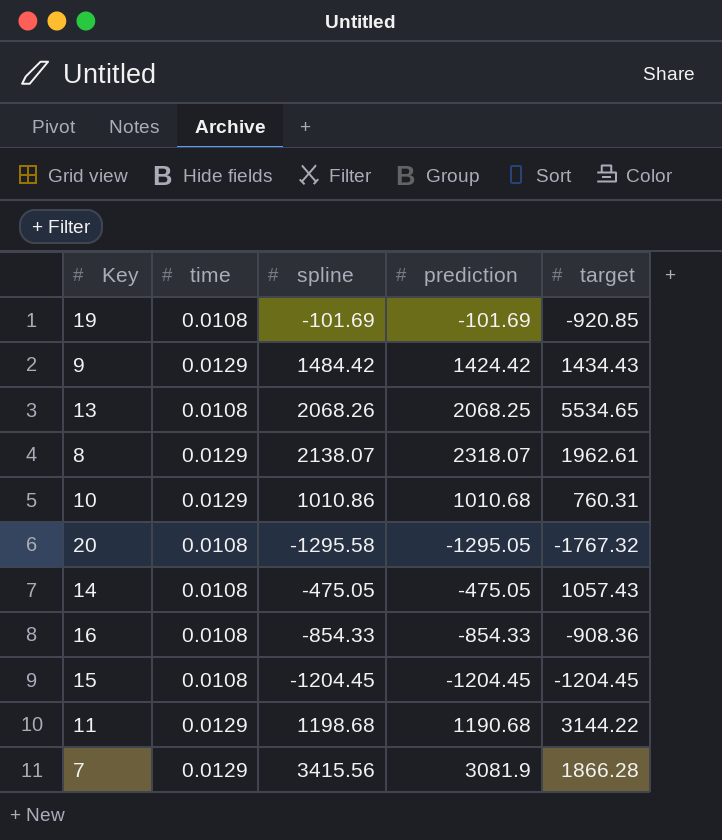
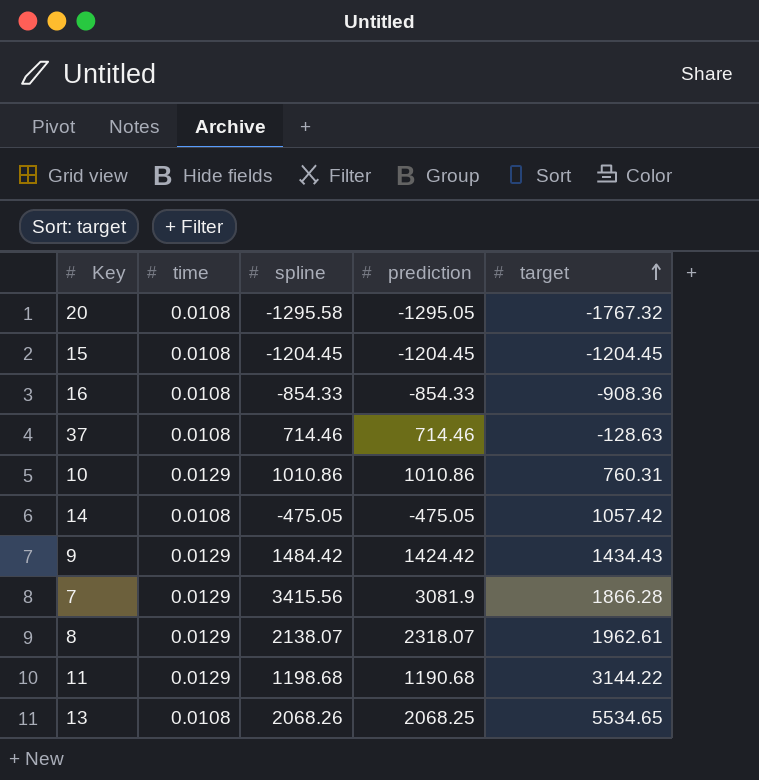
row order: none -> target ascending
row 19: 0.0108 | -101.69 | -101.69 | -920.85 -> none
row 37: none -> 0.0108 | 714.46 | 714.46 | -128.63
10 | prediction: 1010.68 -> 1010.86
14 | target: 1057.43 -> 1057.42

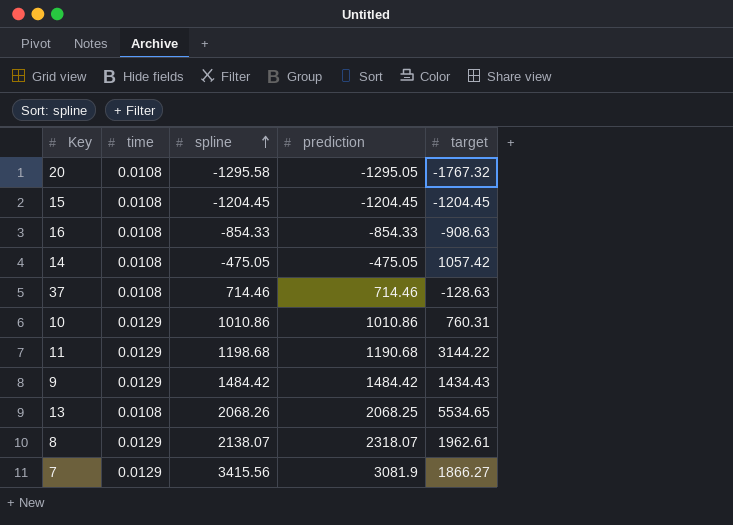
row order: target ascending -> spline ascending
16 | target: -908.36 -> -908.63
9 | prediction: 1424.42 -> 1484.42
7 | target: 1866.28 -> 1866.27

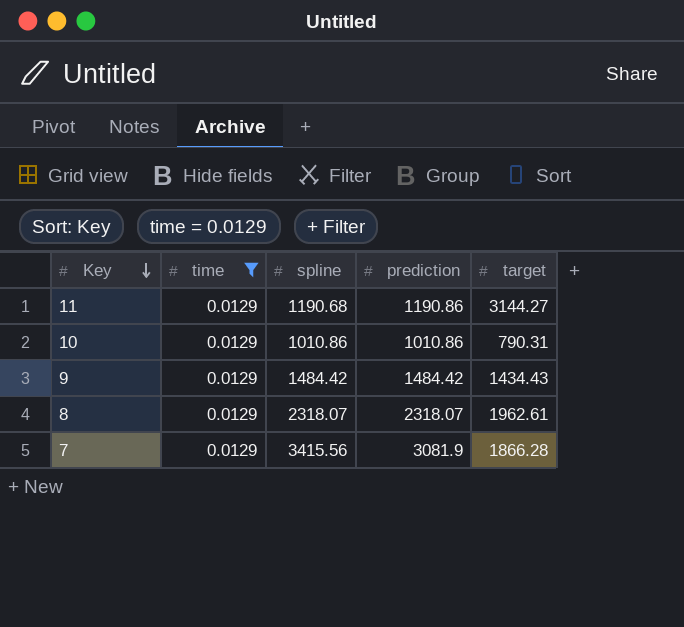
filter: none -> time = 0.0129
row order: spline ascending -> Key descending
11 | spline: 1198.68 -> 1190.68
11 | prediction: 1190.68 -> 1190.86
11 | target: 3144.22 -> 3144.27
10 | target: 760.31 -> 790.31
8 | spline: 2138.07 -> 2318.07
7 | target: 1866.27 -> 1866.28

